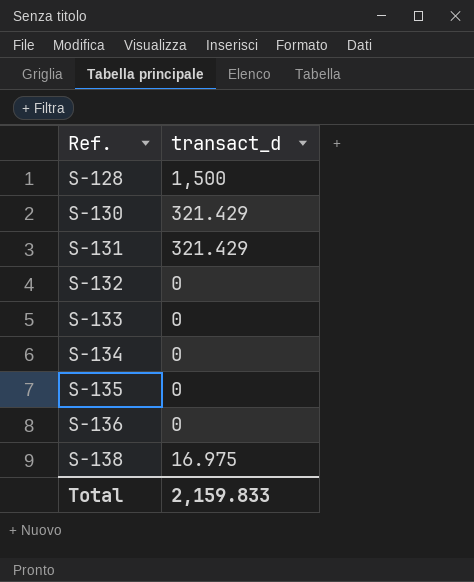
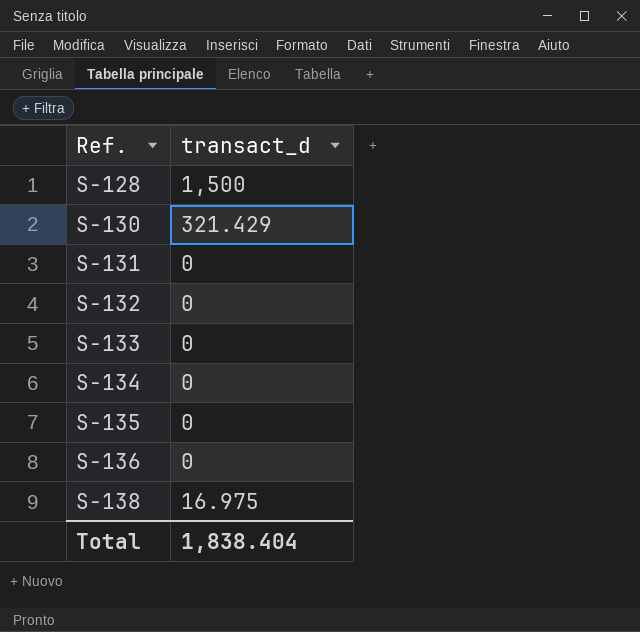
S-131 | transact_d: 321.429 -> 0
Total | transact_d: 2,159.833 -> 1,838.404

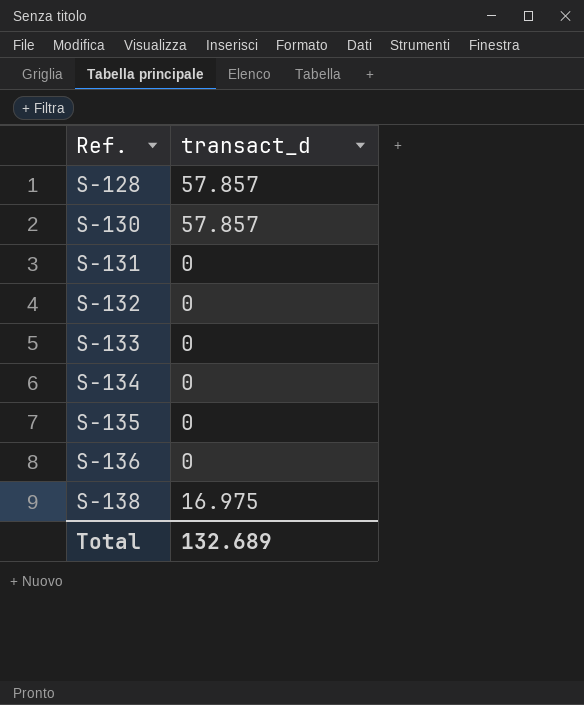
S-128 | transact_d: 1,500 -> 57.857
S-130 | transact_d: 321.429 -> 57.857
Total | transact_d: 1,838.404 -> 132.689

